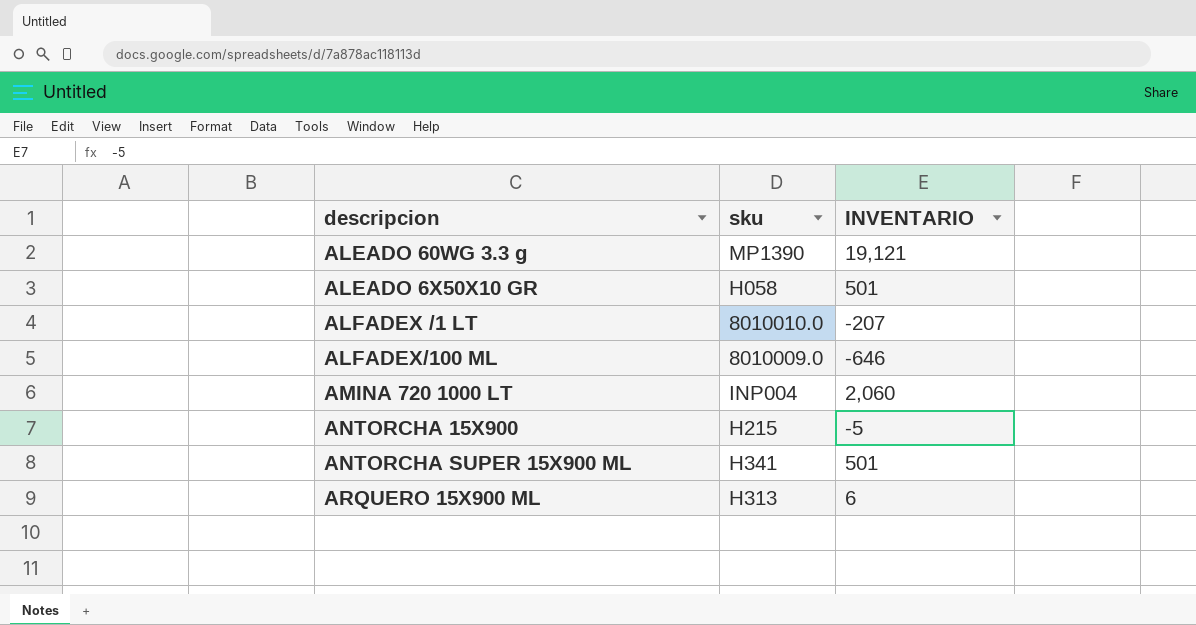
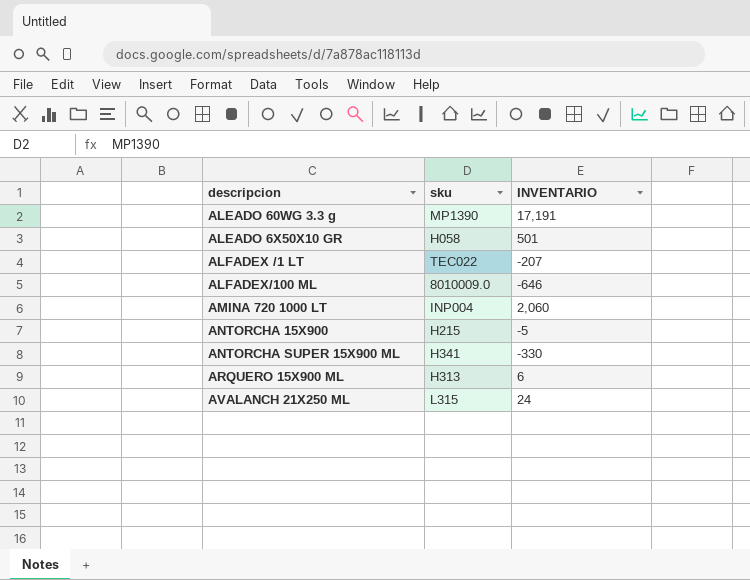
ALEADO 60WG 3.3 g | INVENTARIO: 19,121 -> 17,191
ALFADEX /1 LT | sku: 8010010.0 -> TEC022
ANTORCHA SUPER 15X900 ML | INVENTARIO: 501 -> -330
row AVALANCH 21X250 ML: none -> L315 | 24

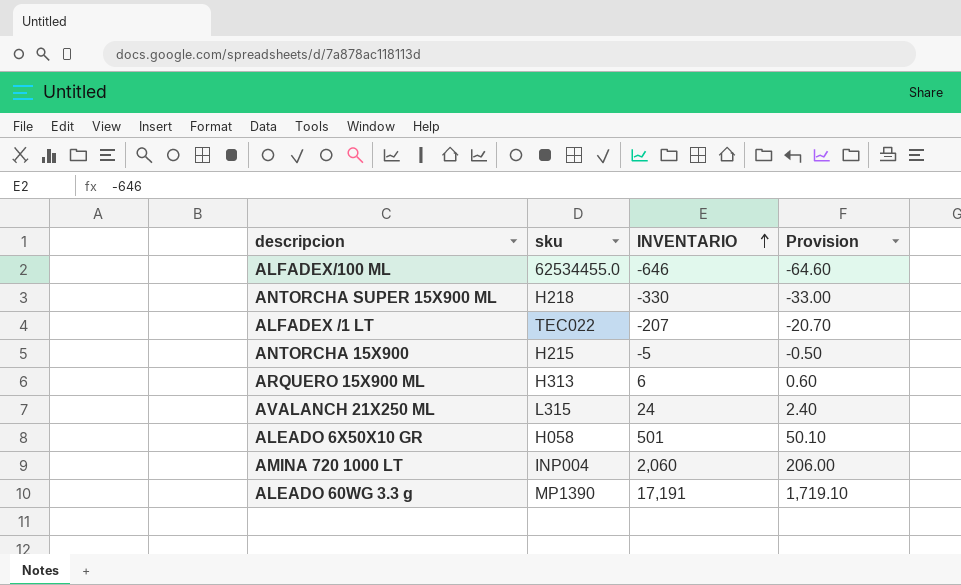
row order: none -> INVENTARIO ascending
column Provision | formula: none -> [INVENTARIO] * 0.1
ALFADEX/100 ML | sku: 8010009.0 -> 62534455.0
ANTORCHA SUPER 15X900 ML | sku: H341 -> H218

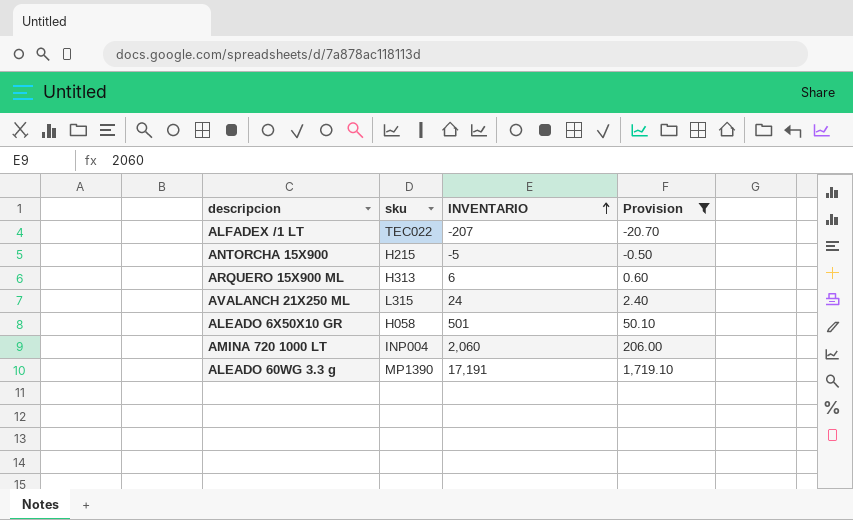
filter: none -> Provision >= -20.70

